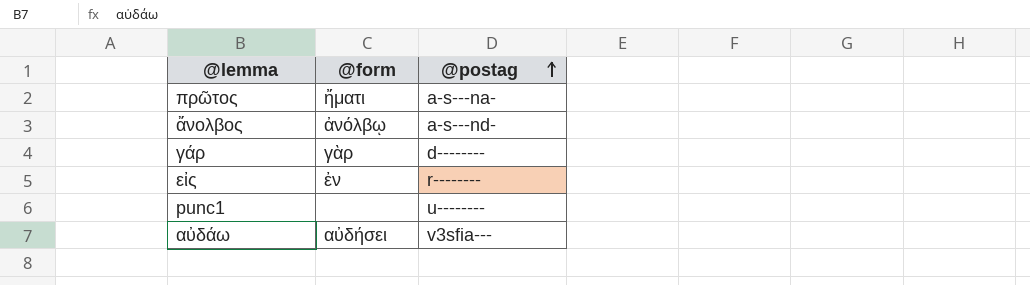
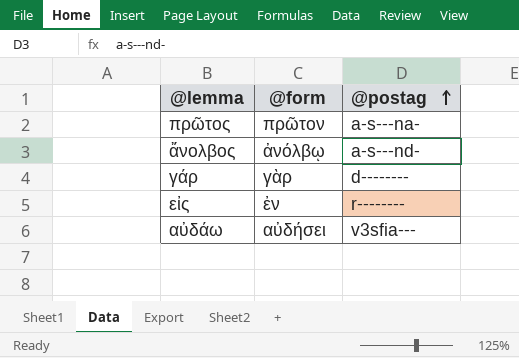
row punc1: none | u-------- -> none
πρῶτος | @form: ἤματι -> πρῶτον

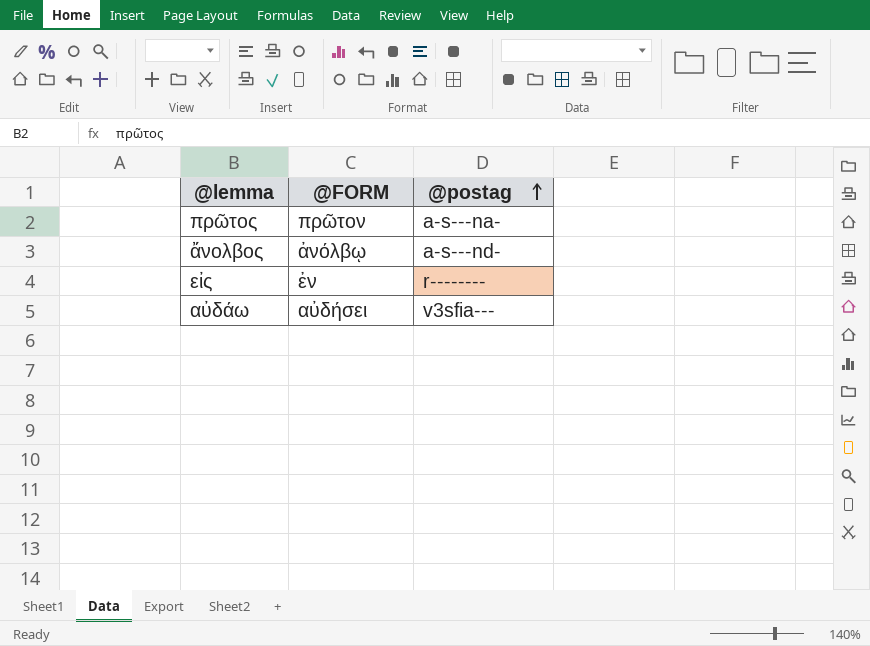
column name: @form -> @FORM
row γάρ: γὰρ | d-------- -> none

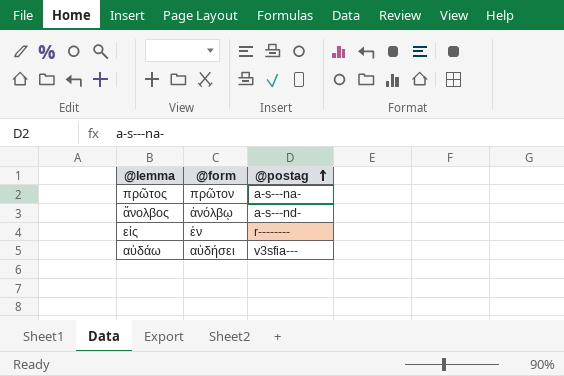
column name: @FORM -> @form

